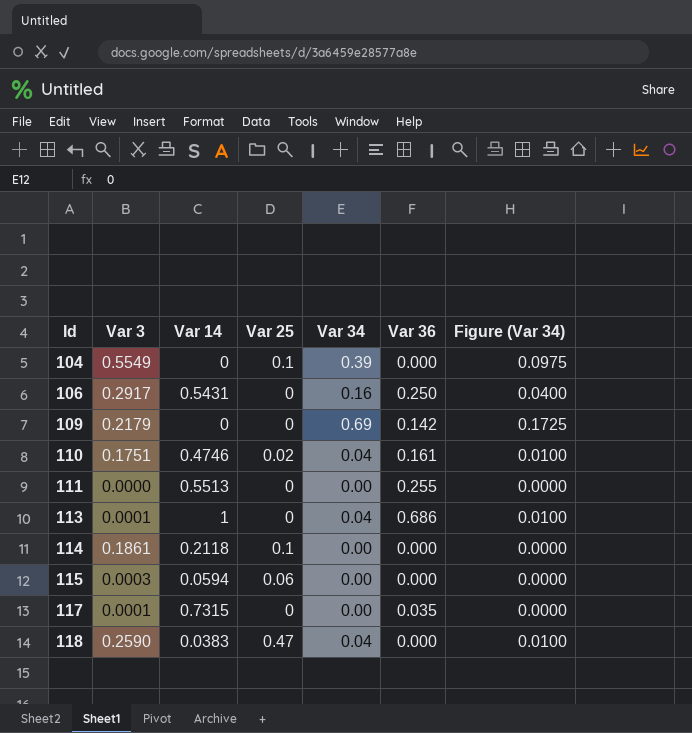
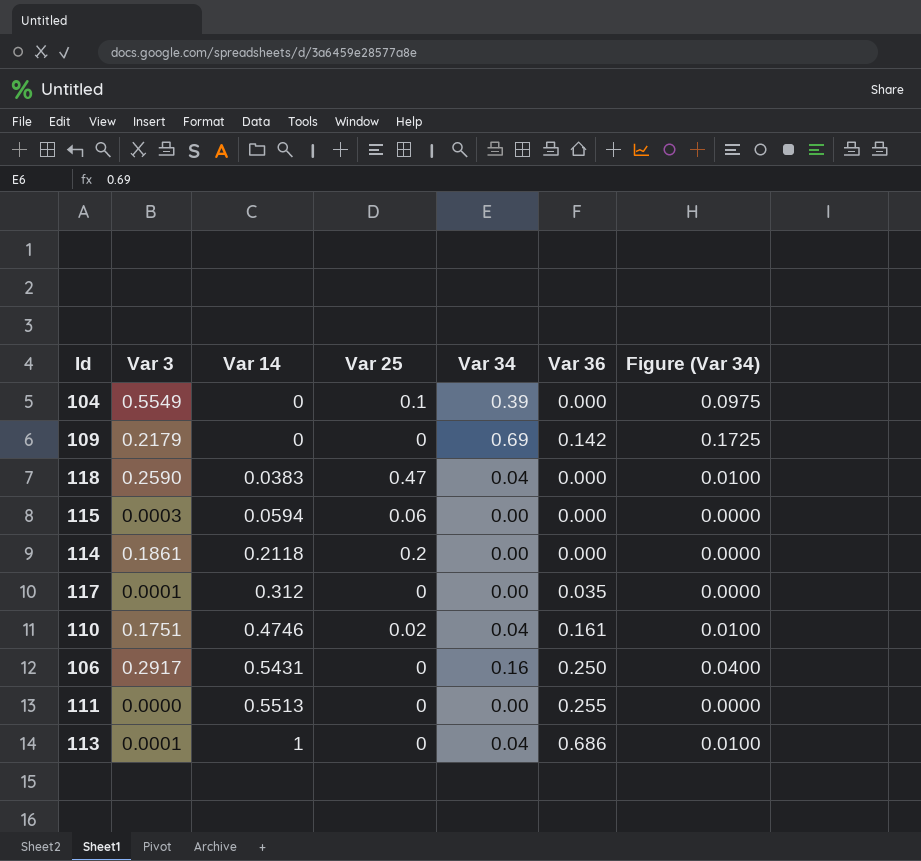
row order: Id ascending -> Var 14 ascending
114 | Var 25: 0.1 -> 0.2
117 | Var 14: 0.7315 -> 0.312

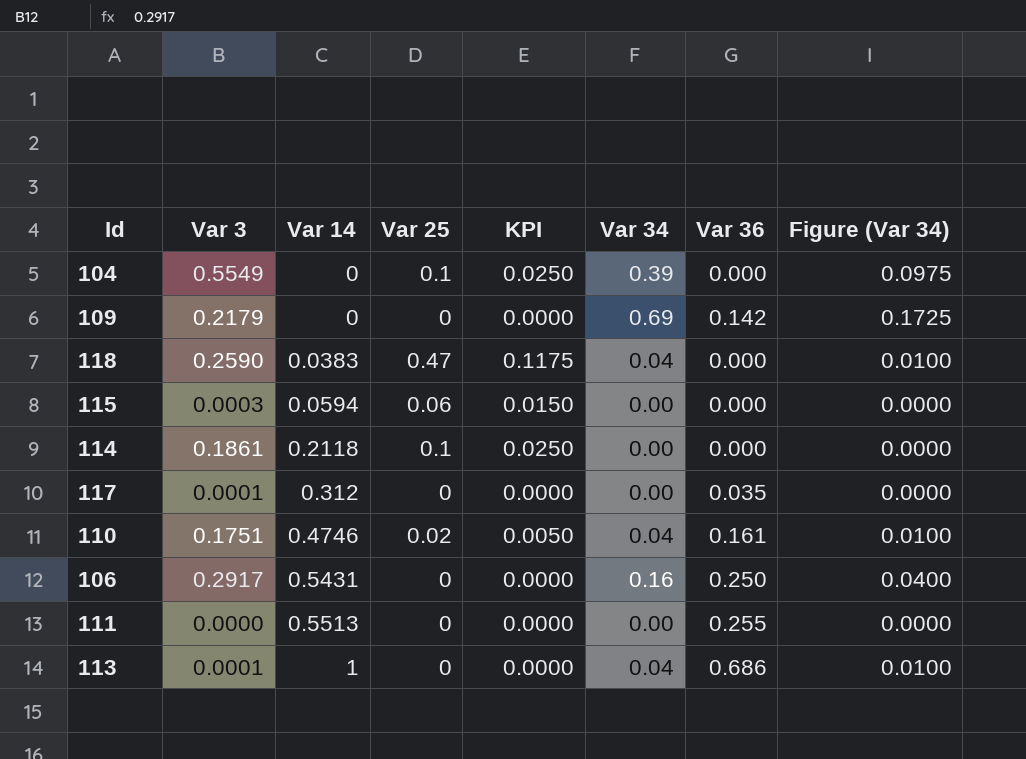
column KPI | formula: none -> [Var 25] * 0.25
114 | Var 25: 0.2 -> 0.1

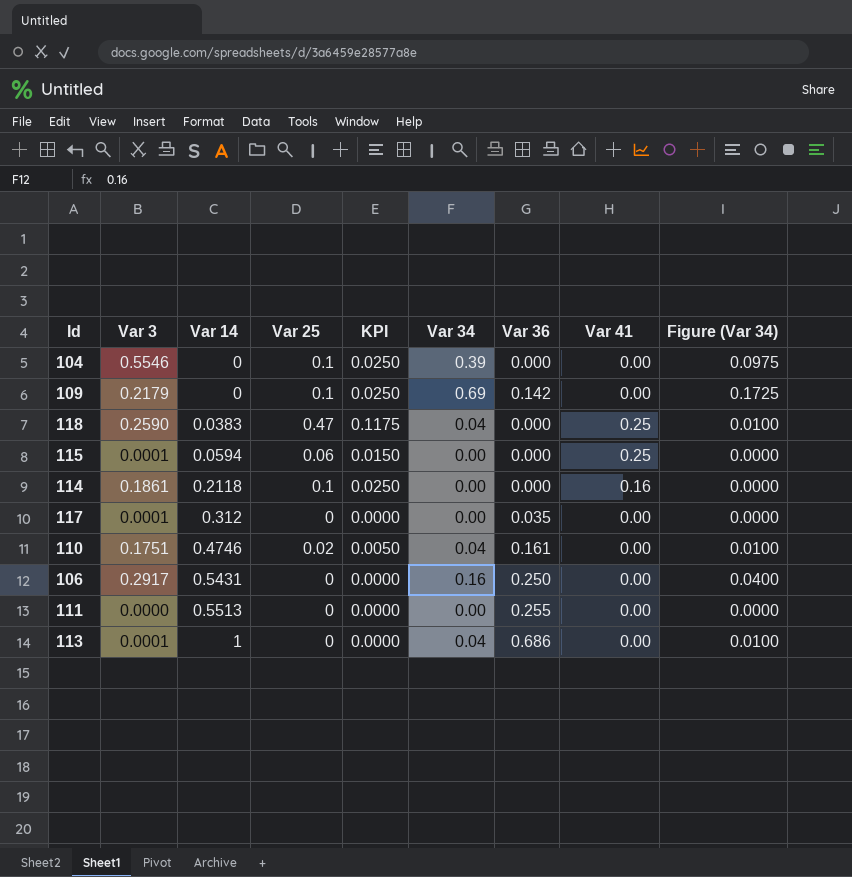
column Var 41 | position: none -> 8
104 | Var 3: 0.5549 -> 0.5546
109 | Var 25: 0 -> 0.1
109 | KPI: 0.0000 -> 0.0250
115 | Var 3: 0.0003 -> 0.0001

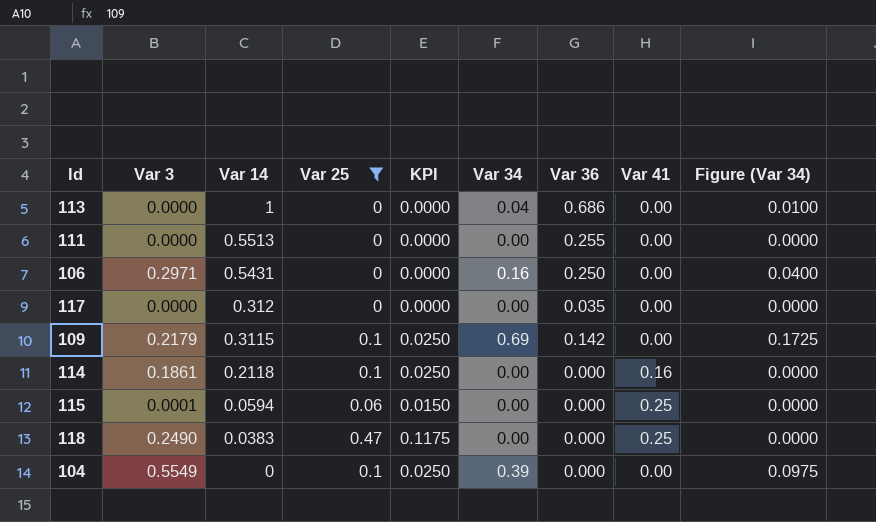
filter: none -> Var 25 != 0.02
row order: Var 14 ascending -> Var 14 descending
113 | Var 3: 0.0001 -> 0.0000
106 | Var 3: 0.2917 -> 0.2971
117 | Var 3: 0.0001 -> 0.0000
109 | Var 14: 0 -> 0.3115
118 | Var 3: 0.2590 -> 0.2490
118 | Var 34: 0.04 -> 0.00
118 | Figure (Var 34): 0.0100 -> 0.0000
104 | Var 3: 0.5546 -> 0.5549

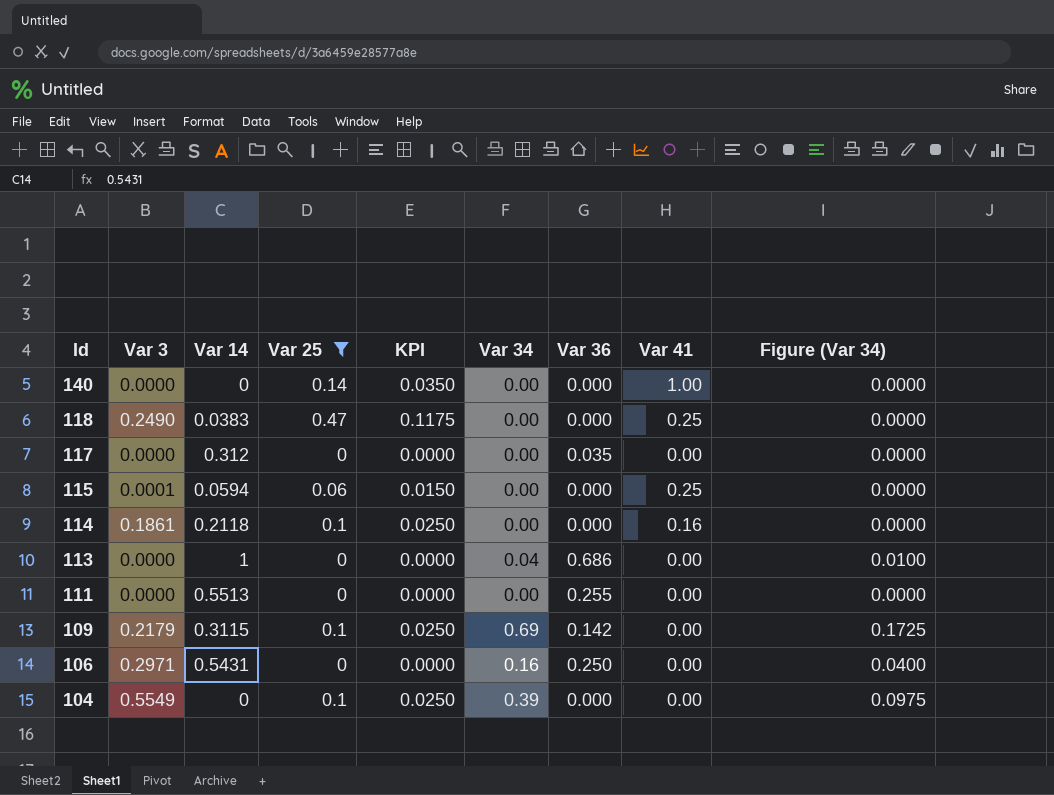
row order: Var 14 descending -> Id descending
row 140: none -> 0.0000 | 0 | 0.14 | 0.0350 | 0.00 | 0.000 | 1.00 | 0.0000

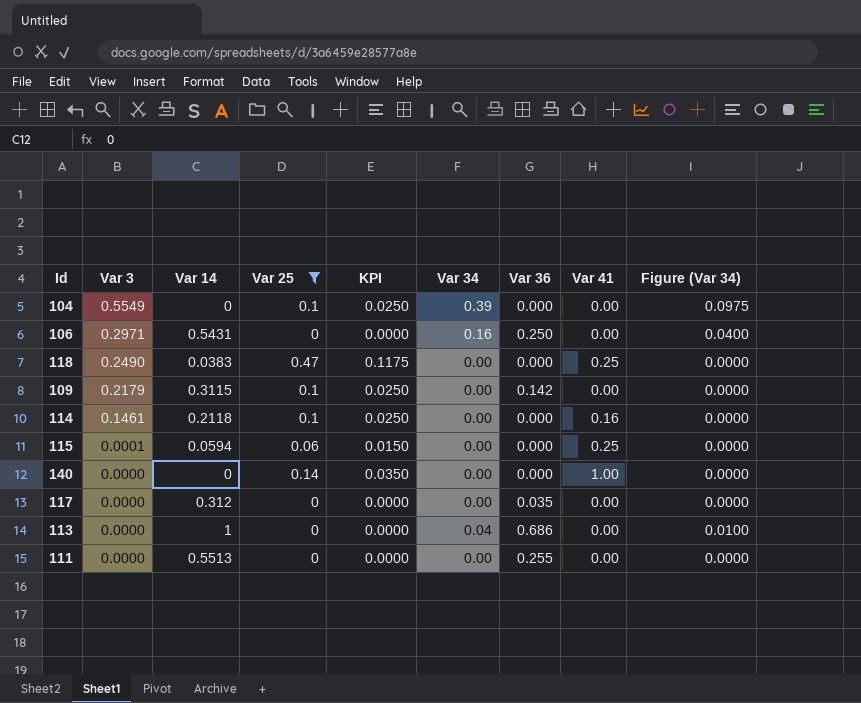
row order: Id descending -> Var 3 descending
109 | Var 34: 0.69 -> 0.00
109 | Figure (Var 34): 0.1725 -> 0.0000
114 | Var 3: 0.1861 -> 0.1461

